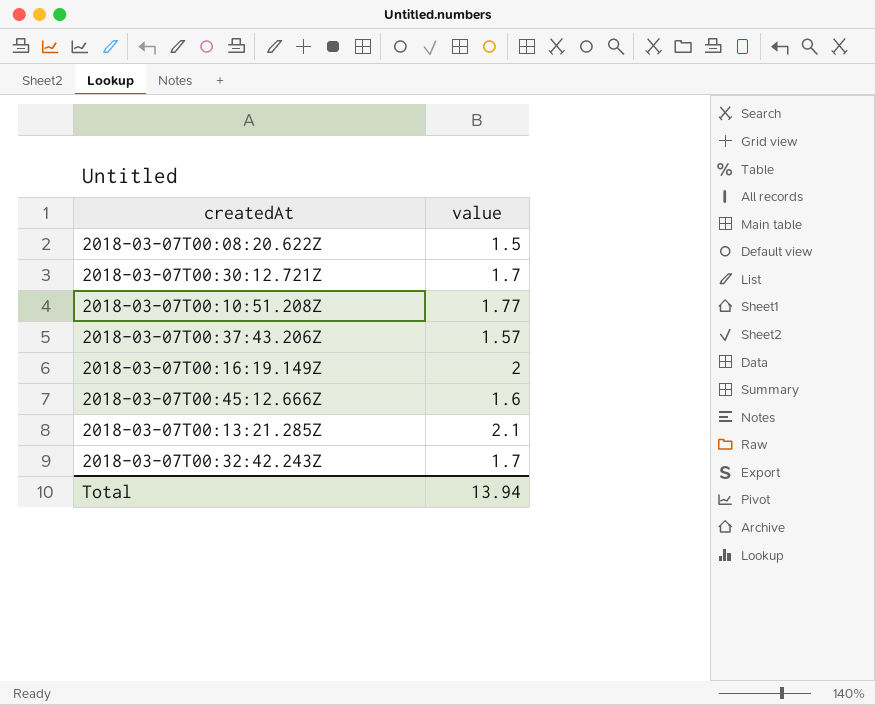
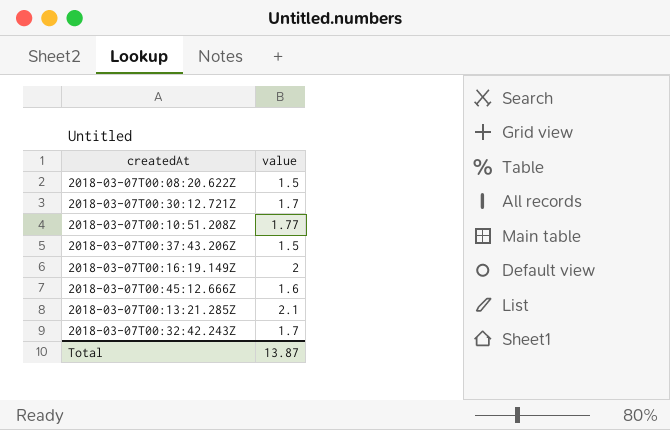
2018-03-07T00:37:43.206Z | value: 1.57 -> 1.5
Total | value: 13.94 -> 13.87

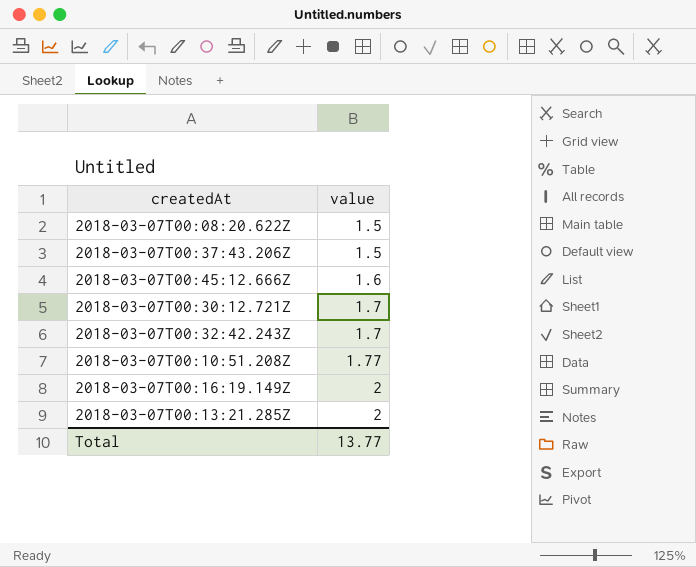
row order: none -> value ascending
2018-03-07T00:13:21.285Z | value: 2.1 -> 2
Total | value: 13.87 -> 13.77

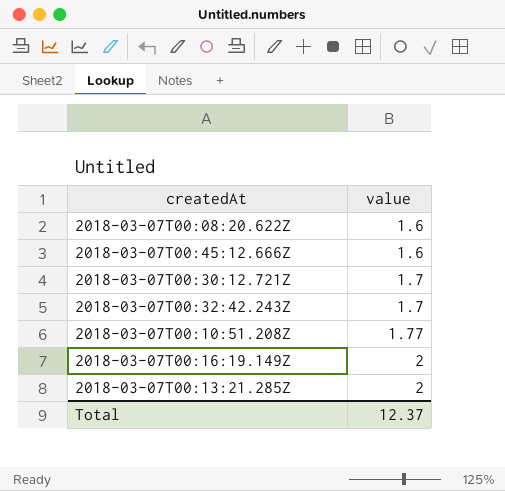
row 2018-03-07T00:37:43.206Z: 1.5 -> none
2018-03-07T00:08:20.622Z | value: 1.5 -> 1.6
Total | value: 13.77 -> 12.37

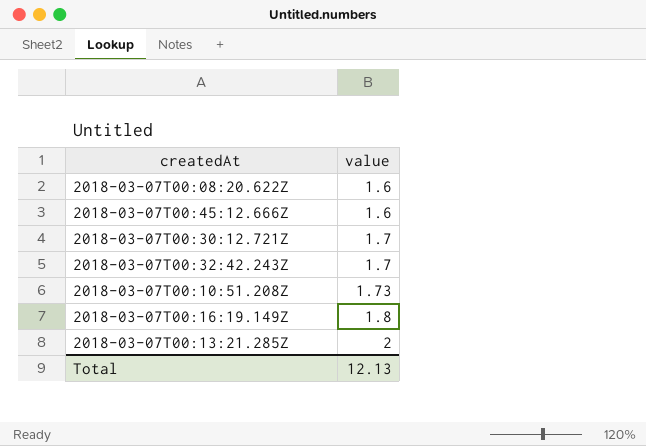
2018-03-07T00:10:51.208Z | value: 1.77 -> 1.73
2018-03-07T00:16:19.149Z | value: 2 -> 1.8
Total | value: 12.37 -> 12.13

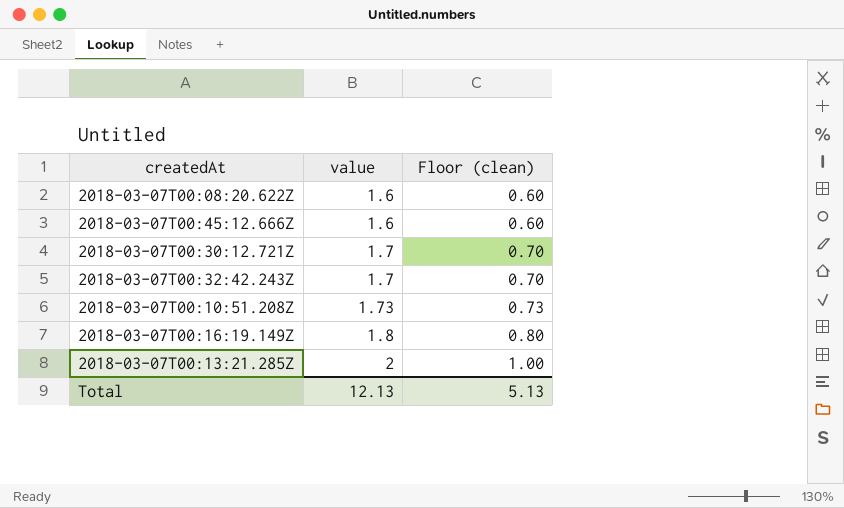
column Floor (clean) | formula: none -> [value] - 1

